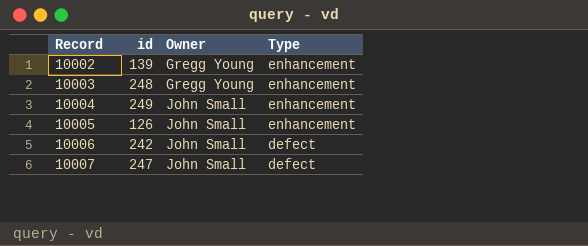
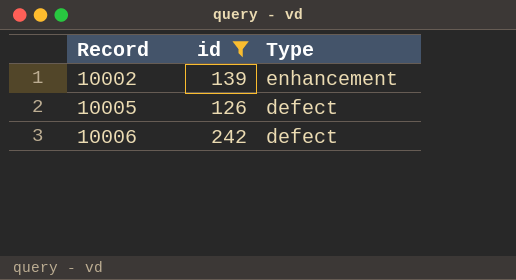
filter: none -> id <= 242
column Owner | position: 3 -> none
10005 | Type: enhancement -> defect

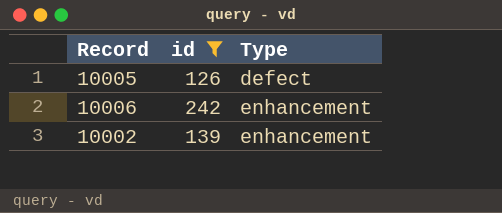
row order: Record ascending -> Type ascending
10006 | Type: defect -> enhancement

